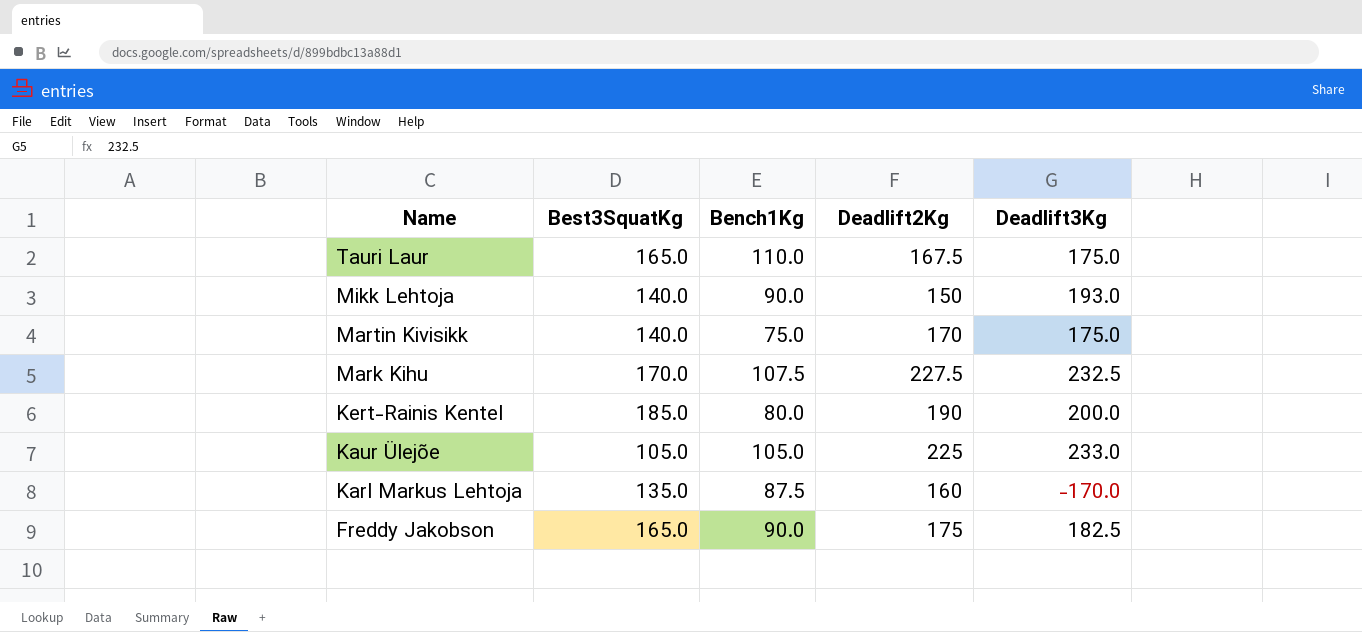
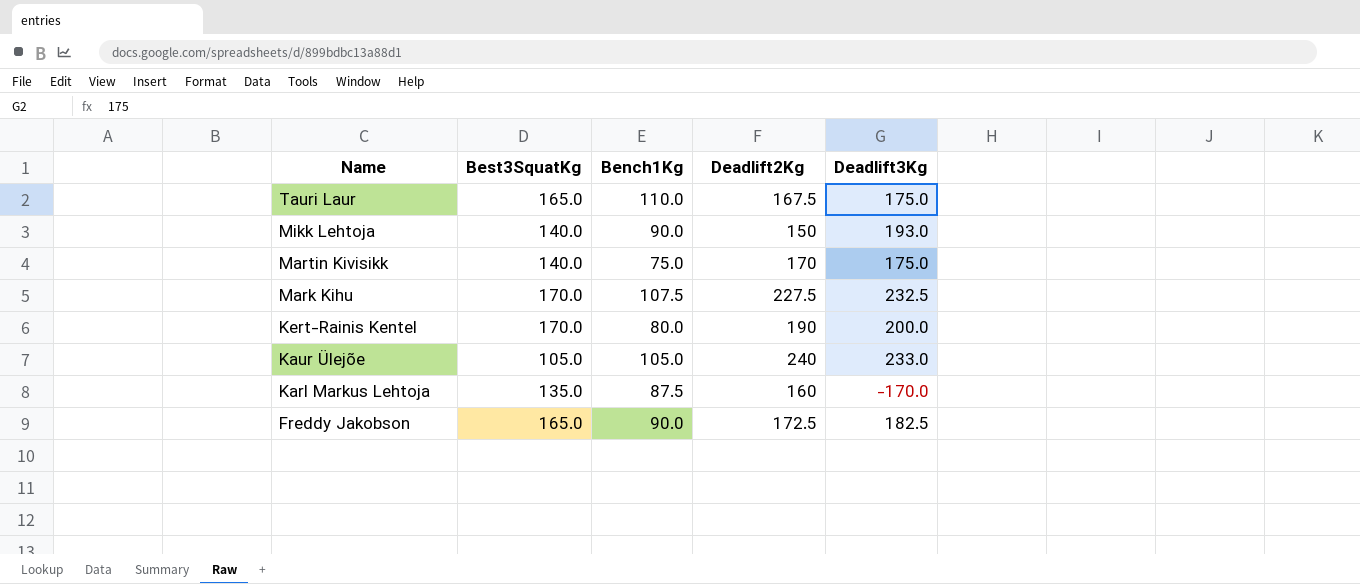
Kert-Rainis Kentel | Best3SquatKg: 185.0 -> 170.0
Kaur Ülejõe | Deadlift2Kg: 225 -> 240
Freddy Jakobson | Deadlift2Kg: 175 -> 172.5

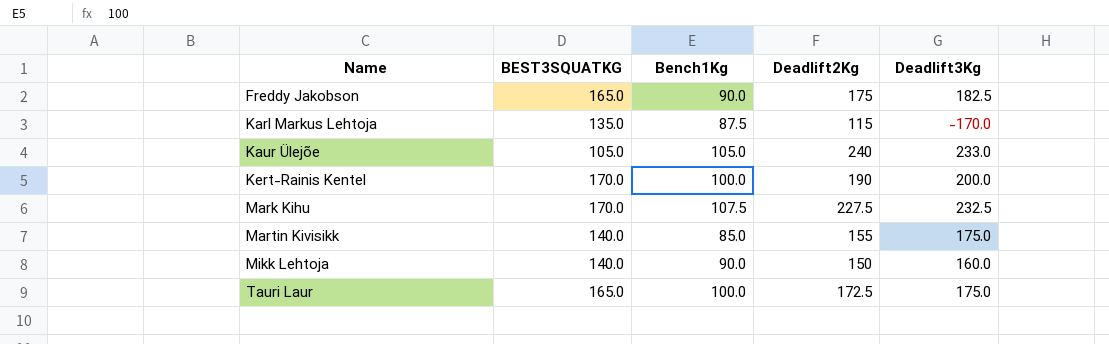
row order: Name descending -> Name ascending
column name: Best3SquatKg -> BEST3SQUATKG
Freddy Jakobson | Deadlift2Kg: 172.5 -> 175
Karl Markus Lehtoja | Deadlift2Kg: 160 -> 115
Kert-Rainis Kentel | Bench1Kg: 80.0 -> 100.0
Martin Kivisikk | Bench1Kg: 75.0 -> 85.0
Martin Kivisikk | Deadlift2Kg: 170 -> 155
Mikk Lehtoja | Deadlift3Kg: 193.0 -> 160.0
Tauri Laur | Bench1Kg: 110.0 -> 100.0
Tauri Laur | Deadlift2Kg: 167.5 -> 172.5

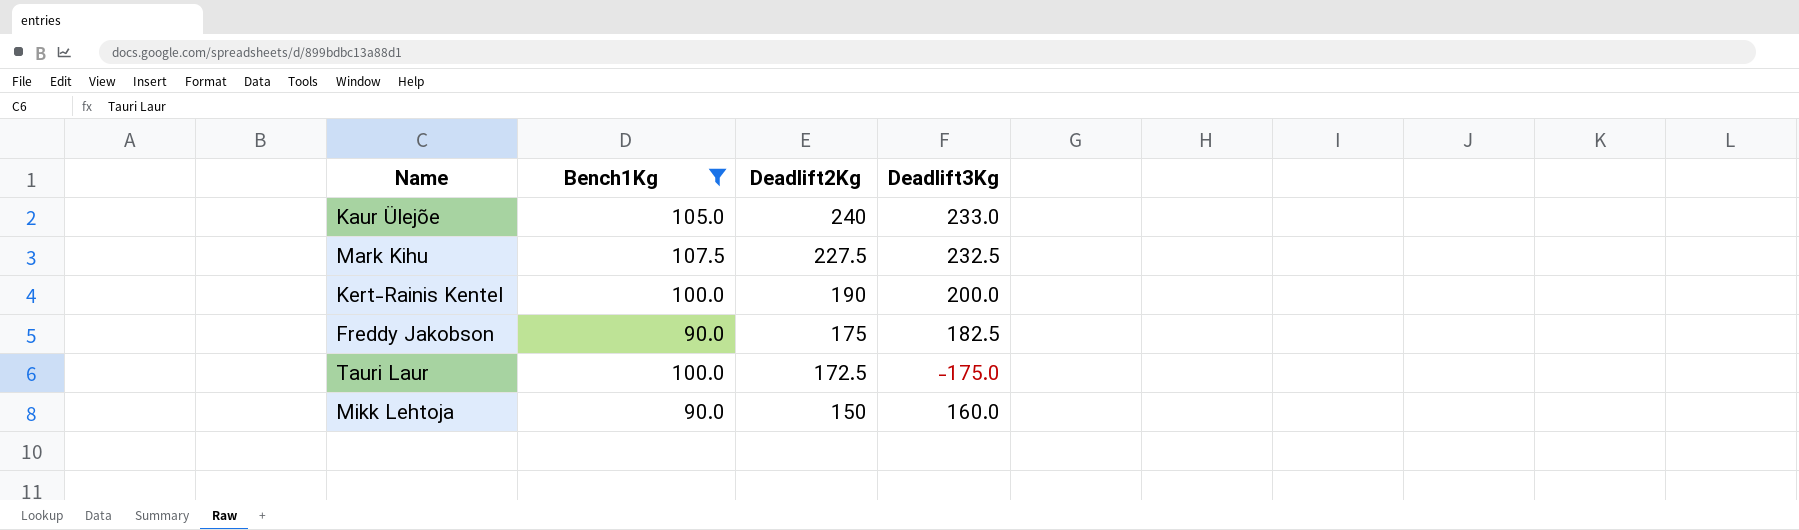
filter: none -> Bench1Kg >= 90.0
row order: Name ascending -> Deadlift2Kg descending
column BEST3SQUATKG | position: 2 -> none
Tauri Laur | Deadlift3Kg: 175.0 -> -175.0

